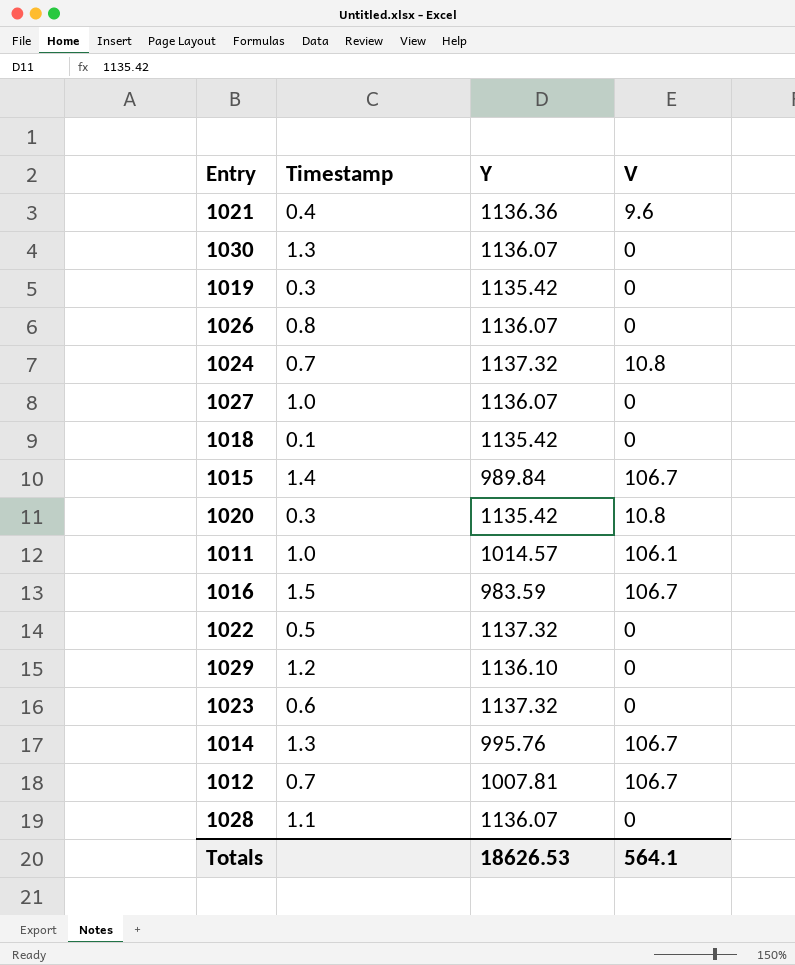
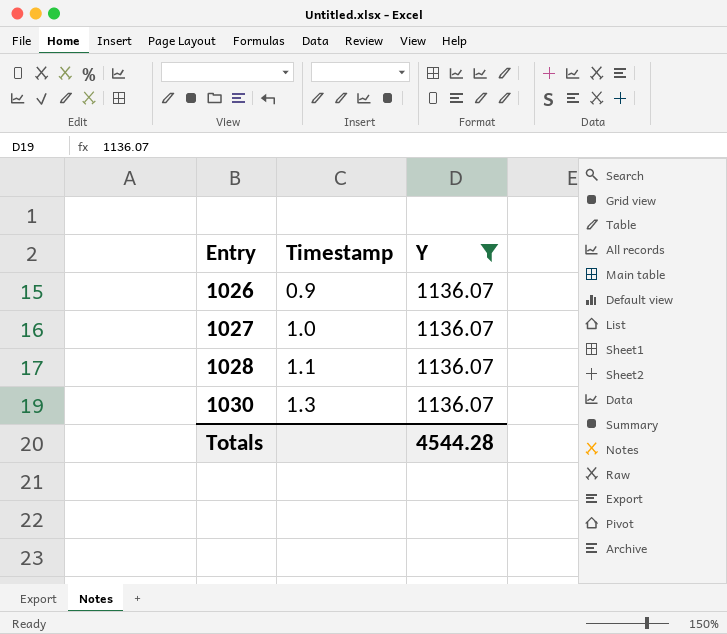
filter: none -> Y = 1136.07
row order: none -> Entry ascending
column V | position: 4 -> none
1026 | Timestamp: 0.8 -> 0.9
Totals | Y: 18626.53 -> 4544.28

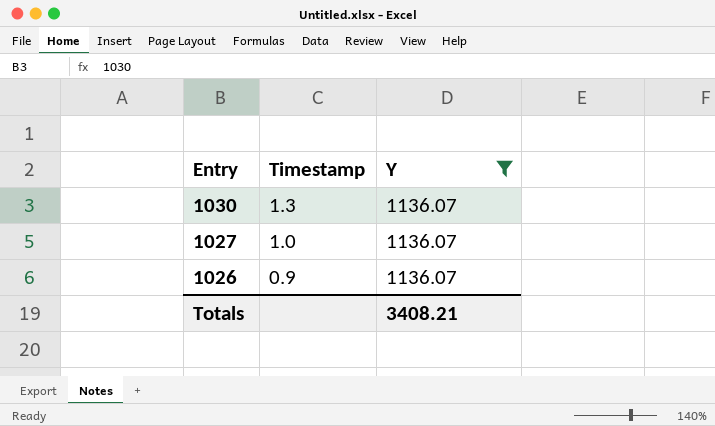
row order: Entry ascending -> Entry descending
row 1028: 1.1 | 1136.07 -> none
Totals | Y: 4544.28 -> 3408.21

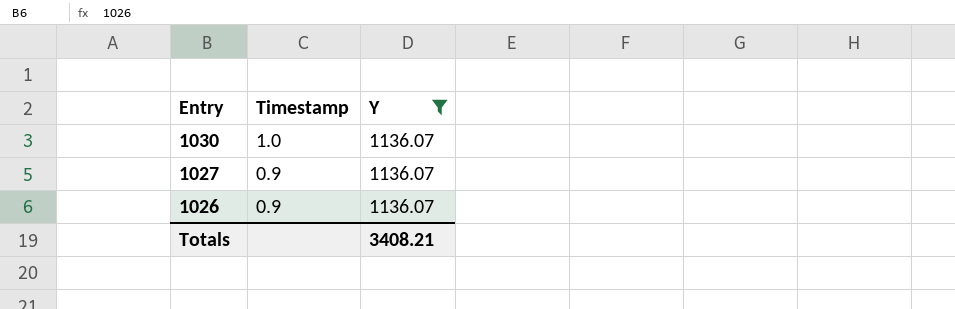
1030 | Timestamp: 1.3 -> 1.0
1027 | Timestamp: 1.0 -> 0.9

